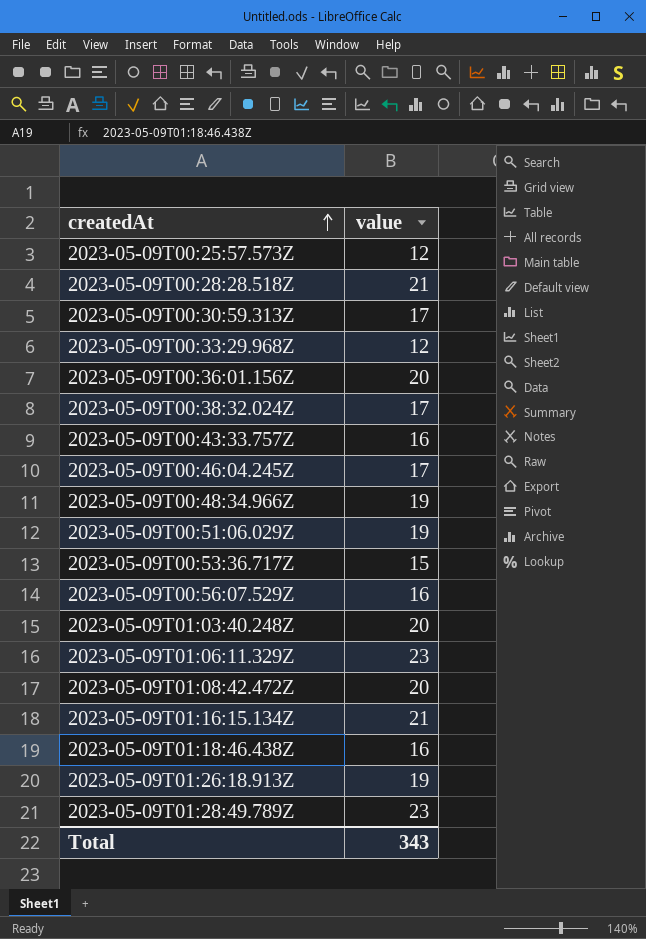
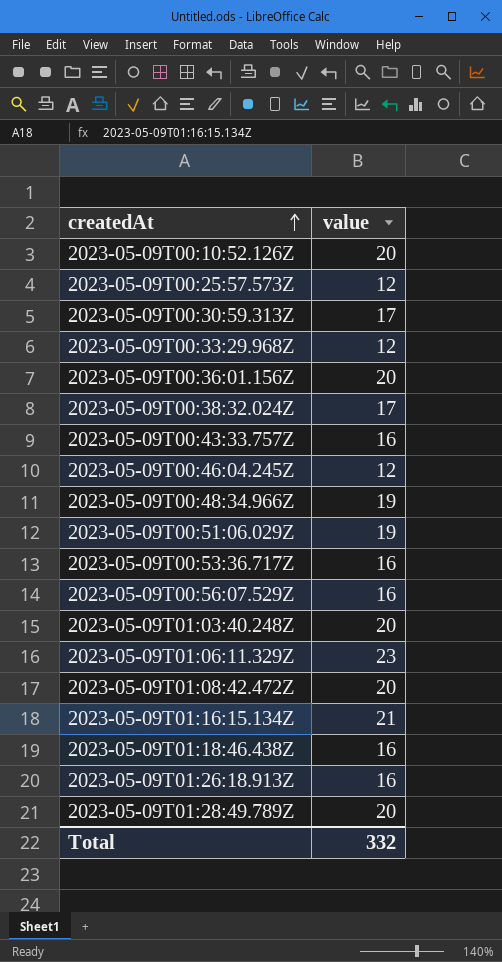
row 2023-05-09T00:28:28.518Z: 21 -> none
row 2023-05-09T00:10:52.126Z: none -> 20
2023-05-09T00:46:04.245Z | value: 17 -> 12
2023-05-09T00:53:36.717Z | value: 15 -> 16
2023-05-09T01:26:18.913Z | value: 19 -> 16
2023-05-09T01:28:49.789Z | value: 23 -> 20
Total | value: 343 -> 332

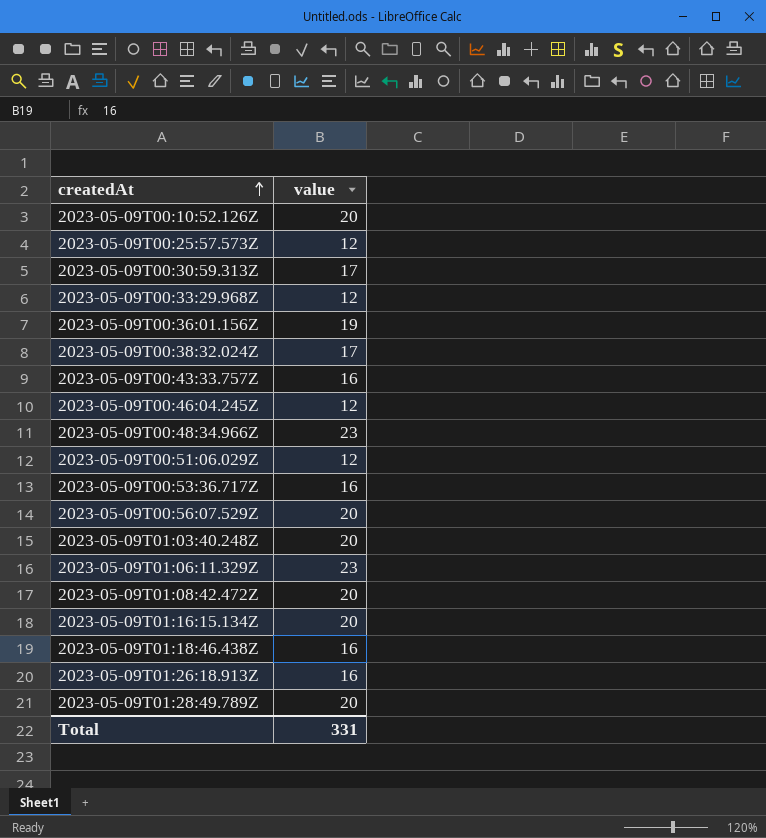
2023-05-09T00:36:01.156Z | value: 20 -> 19
2023-05-09T00:48:34.966Z | value: 19 -> 23
2023-05-09T00:51:06.029Z | value: 19 -> 12
2023-05-09T00:56:07.529Z | value: 16 -> 20
2023-05-09T01:16:15.134Z | value: 21 -> 20
Total | value: 332 -> 331

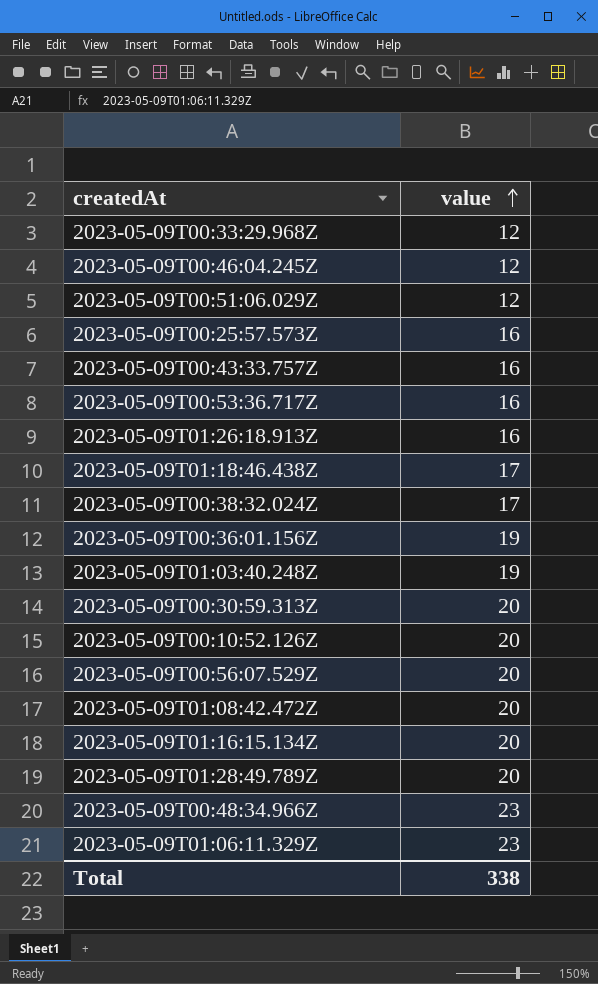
row order: createdAt ascending -> value ascending
2023-05-09T00:25:57.573Z | value: 12 -> 16
2023-05-09T01:18:46.438Z | value: 16 -> 17
2023-05-09T01:03:40.248Z | value: 20 -> 19
2023-05-09T00:30:59.313Z | value: 17 -> 20
Total | value: 331 -> 338

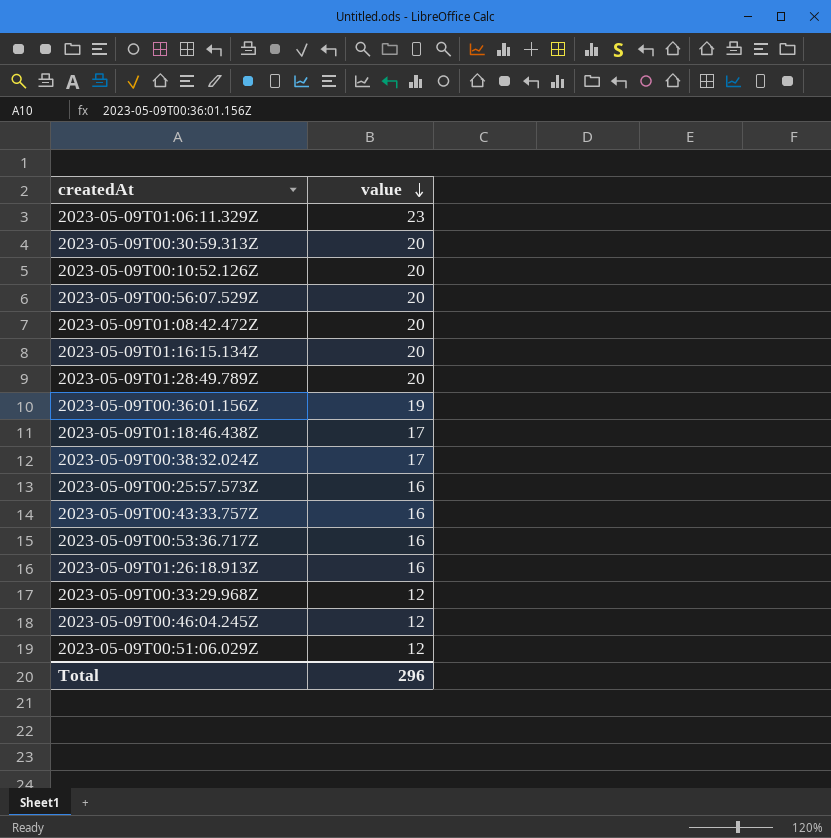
row order: value ascending -> value descending
row 2023-05-09T01:03:40.248Z: 19 -> none
row 2023-05-09T00:48:34.966Z: 23 -> none
Total | value: 338 -> 296

